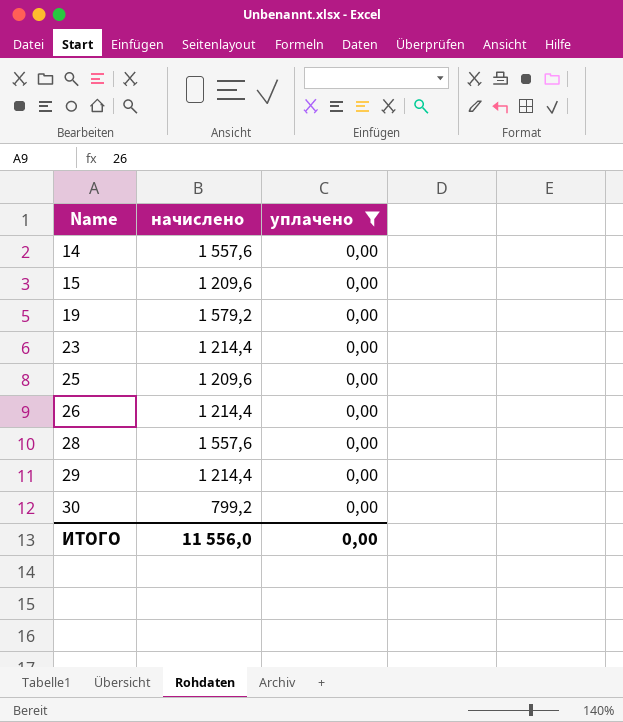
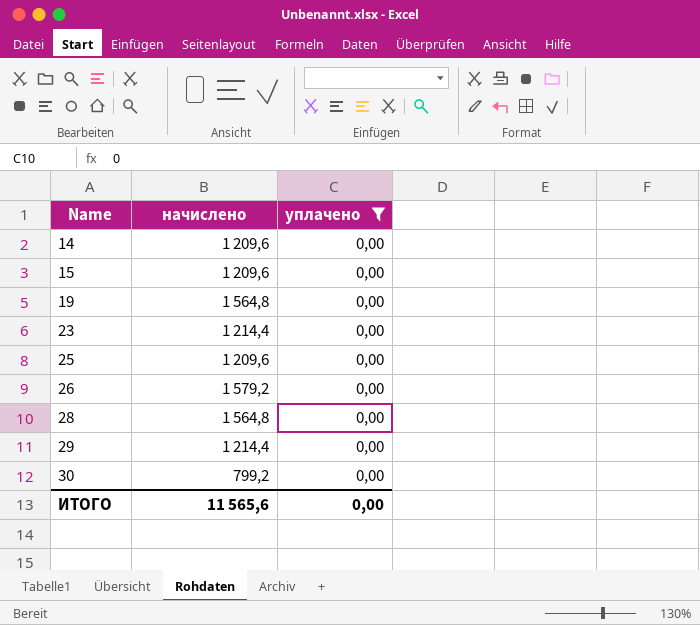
14 | начислено: 1 557,6 -> 1 209,6
19 | начислено: 1 579,2 -> 1 564,8
26 | начислено: 1 214,4 -> 1 579,2
28 | начислено: 1 557,6 -> 1 564,8
ИТОГО | начислено: 11 556,0 -> 11 565,6

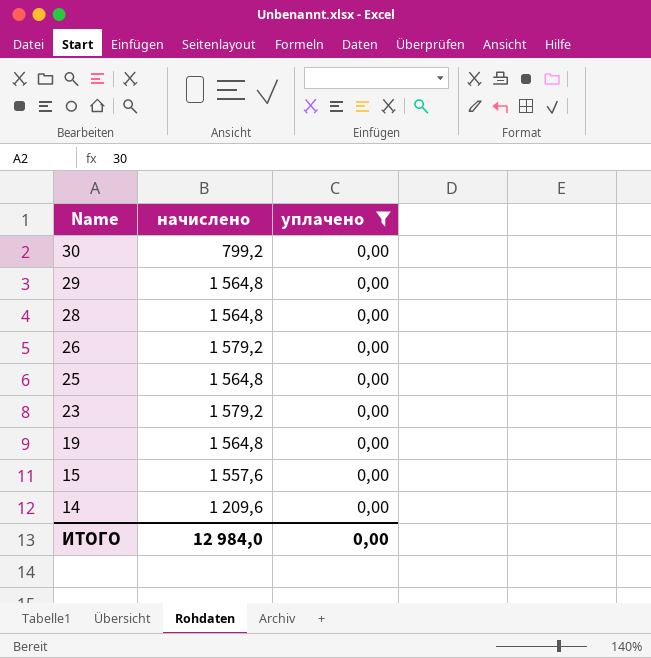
row order: Name ascending -> Name descending
29 | начислено: 1 214,4 -> 1 564,8
25 | начислено: 1 209,6 -> 1 564,8
23 | начислено: 1 214,4 -> 1 579,2
15 | начислено: 1 209,6 -> 1 557,6
ИТОГО | начислено: 11 565,6 -> 12 984,0

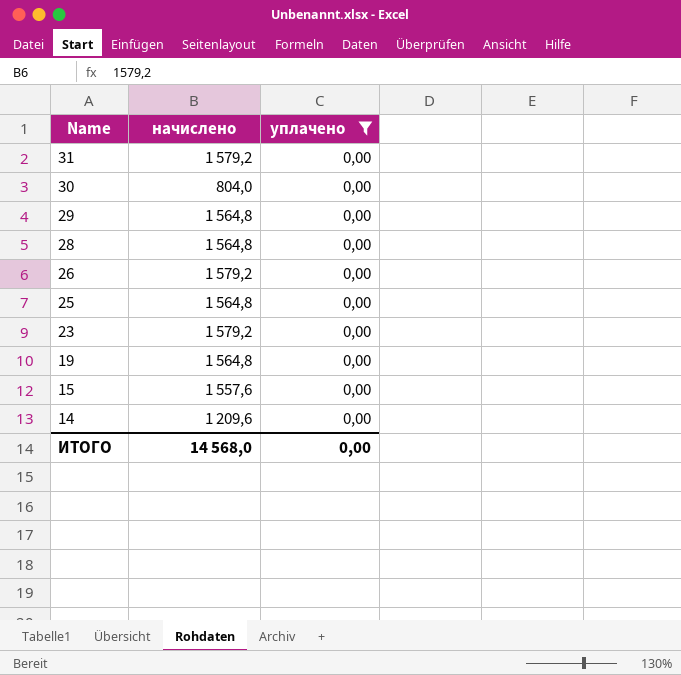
row 31: none -> 1 579,2 | 0,00
30 | начислено: 799,2 -> 804,0
ИТОГО | начислено: 12 984,0 -> 14 568,0

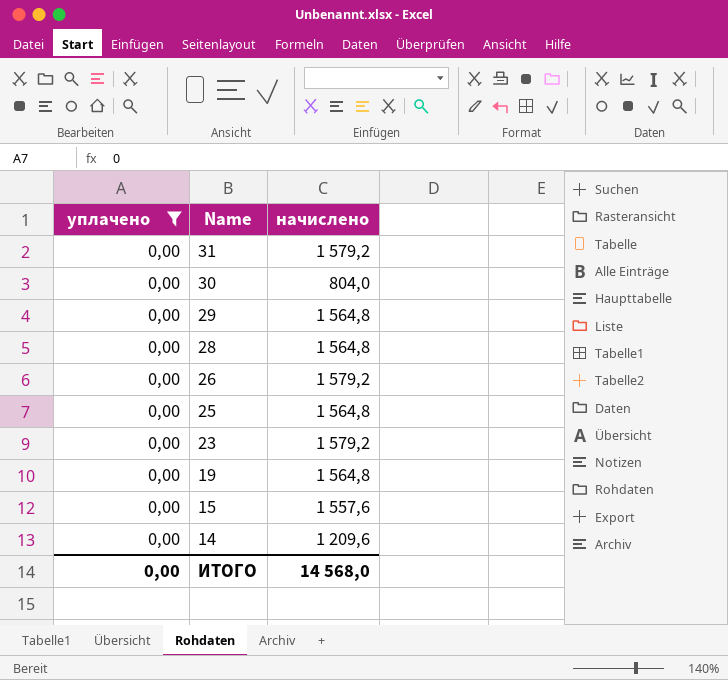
column уплачено | position: 3 -> 1

